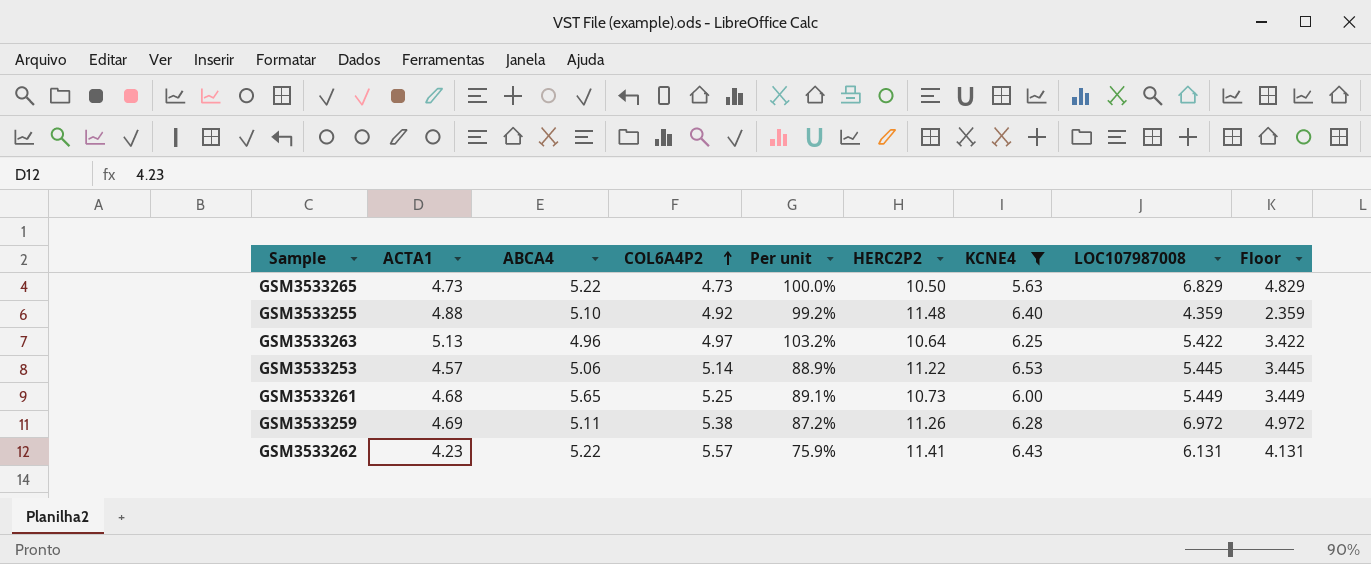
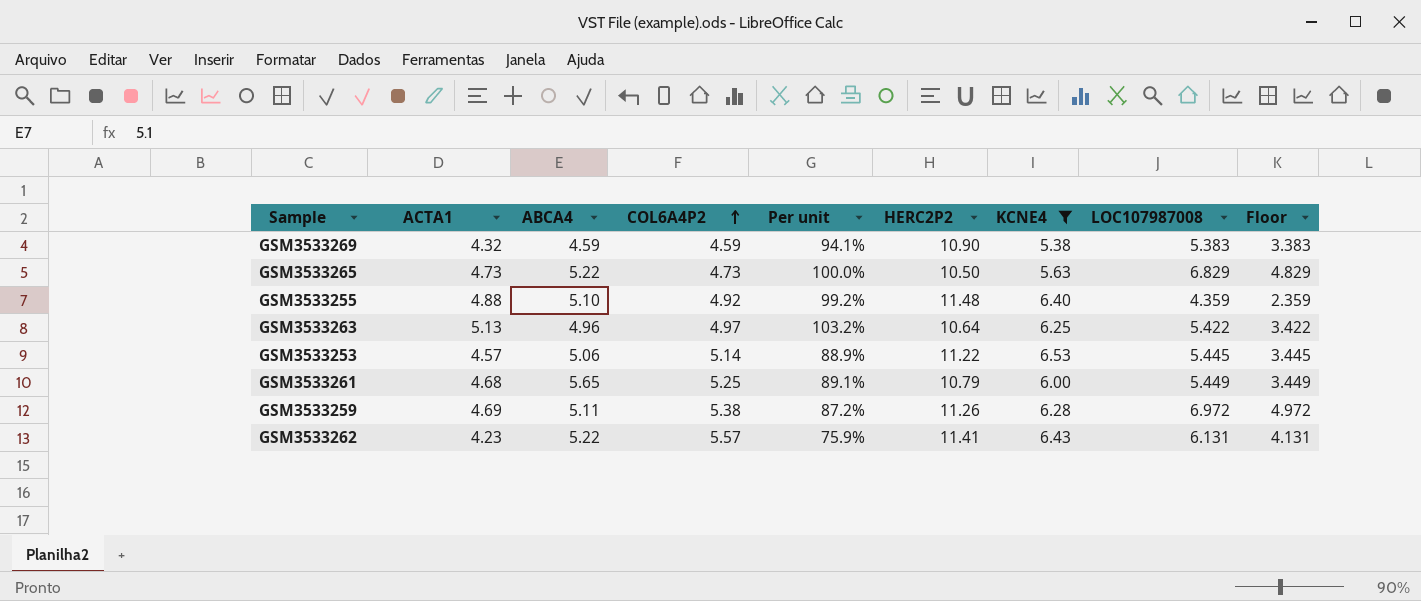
row GSM3533269: none -> 4.32 | 4.59 | 4.59 | 94.1% | 10.90 | 5.38 | 5.383 | 3.383
GSM3533261 | HERC2P2: 10.73 -> 10.79

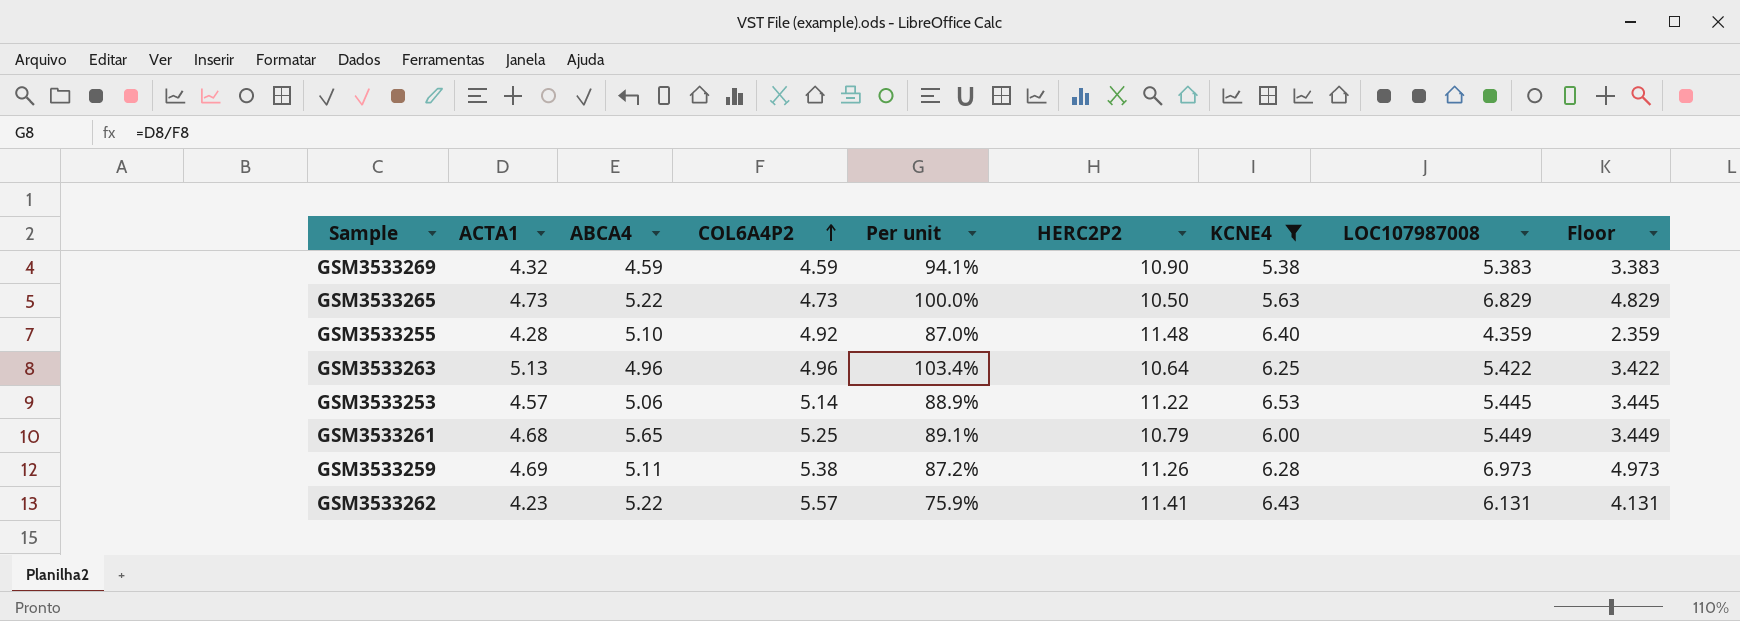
GSM3533255 | ACTA1: 4.88 -> 4.28
GSM3533255 | Per unit: 99.2% -> 87.0%
GSM3533263 | COL6A4P2: 4.97 -> 4.96
GSM3533263 | Per unit: 103.2% -> 103.4%
GSM3533259 | LOC107987008: 6.972 -> 6.973
GSM3533259 | Floor: 4.972 -> 4.973

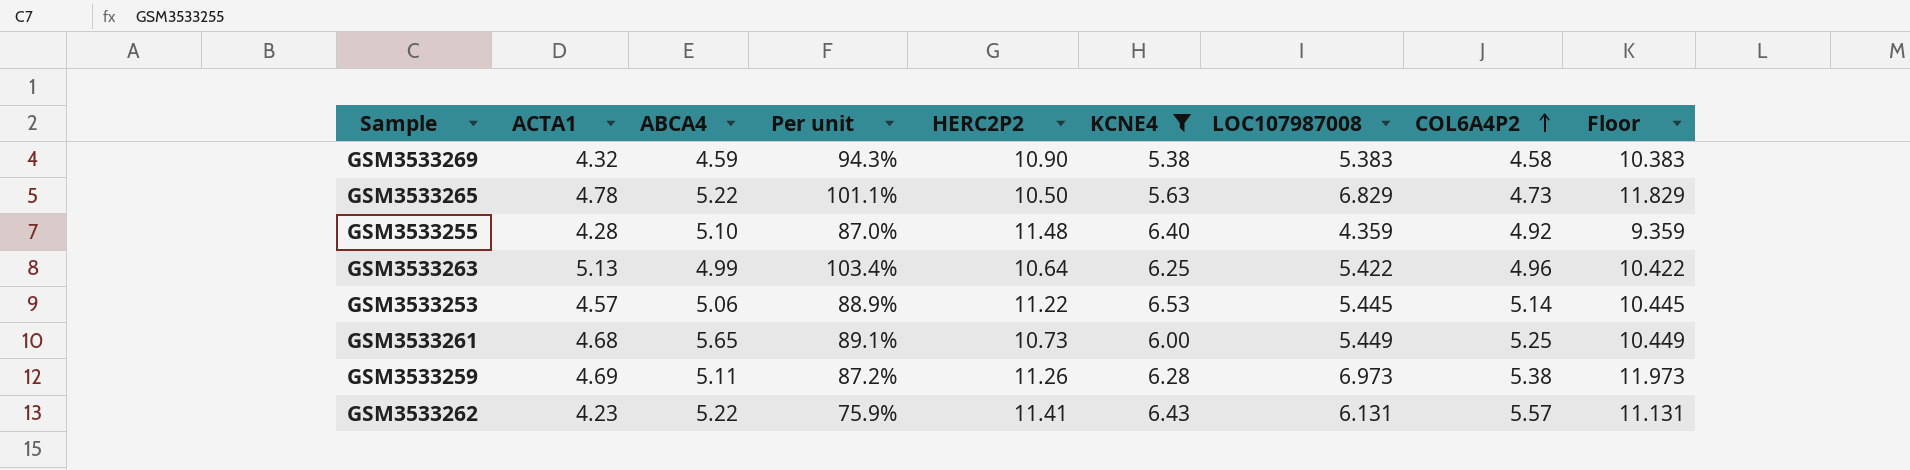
column COL6A4P2 | position: 4 -> 8
column Floor | formula: [LOC107987008] - 2 -> [LOC107987008] + 5
GSM3533269 | Per unit: 94.1% -> 94.3%
GSM3533269 | COL6A4P2: 4.59 -> 4.58
GSM3533265 | ACTA1: 4.73 -> 4.78
GSM3533265 | Per unit: 100.0% -> 101.1%
GSM3533263 | ABCA4: 4.96 -> 4.99
GSM3533261 | HERC2P2: 10.79 -> 10.73

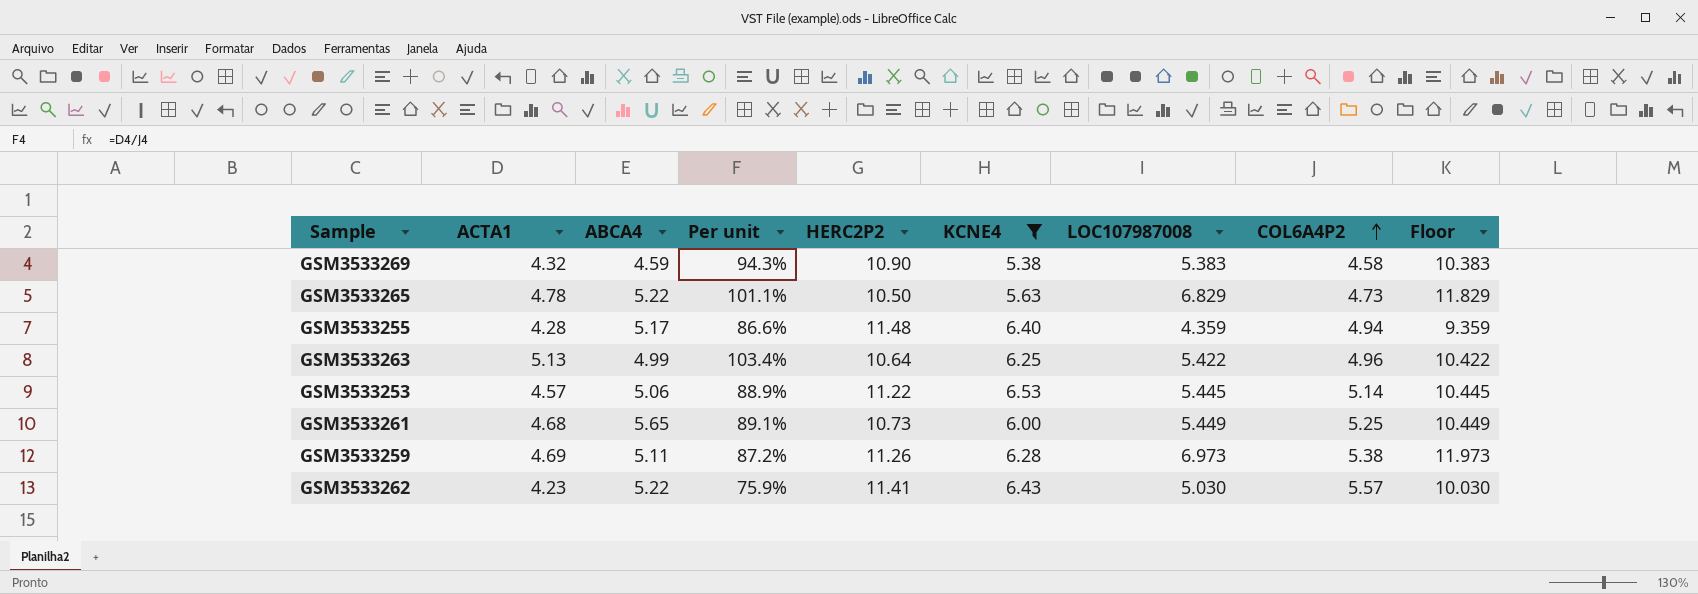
GSM3533255 | ABCA4: 5.10 -> 5.17
GSM3533255 | Per unit: 87.0% -> 86.6%
GSM3533255 | COL6A4P2: 4.92 -> 4.94
GSM3533262 | LOC107987008: 6.131 -> 5.030
GSM3533262 | Floor: 11.131 -> 10.030

